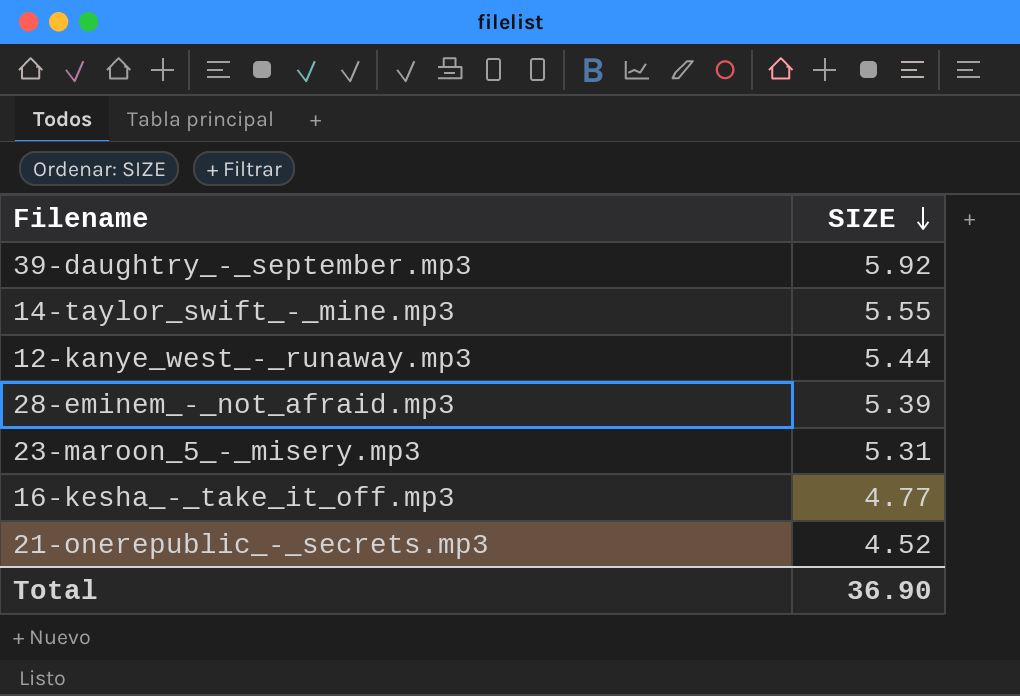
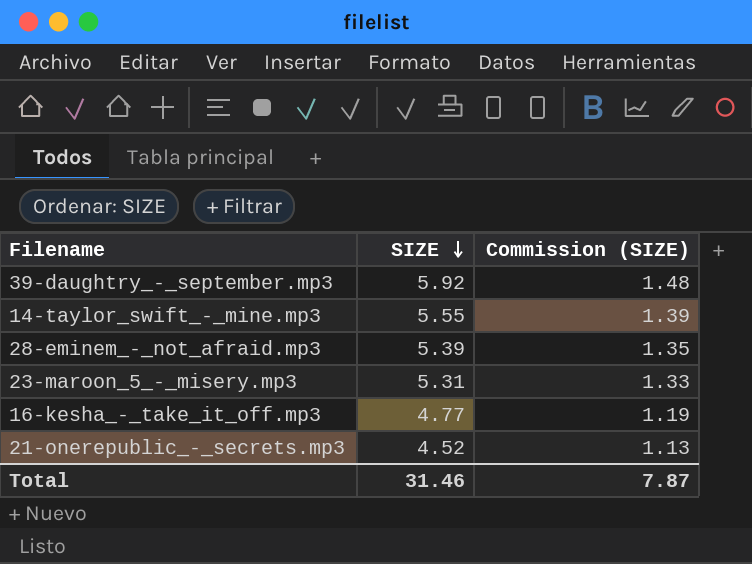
column Commission (SIZE) | formula: none -> [SIZE] * 0.25
row 12-kanye_west_-_runaway.mp3: 5.44 -> none
Total | SIZE: 36.90 -> 31.46

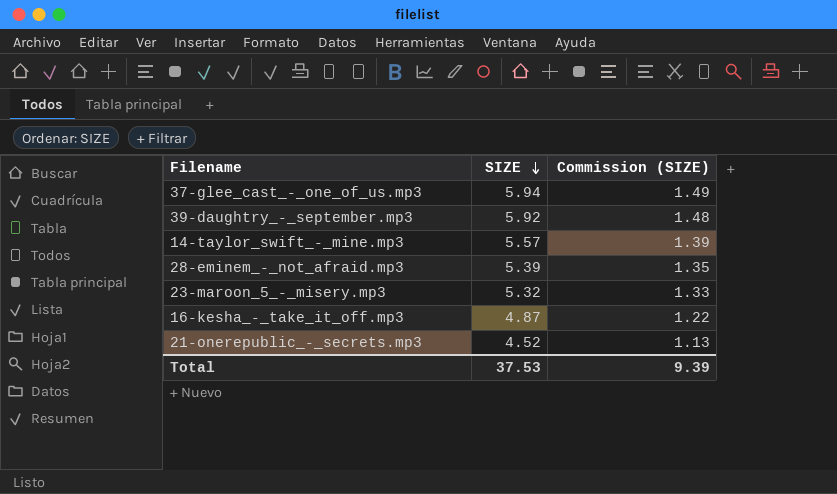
row 37-glee_cast_-_one_of_us.mp3: none -> 5.94 | 1.49
14-taylor_swift_-_mine.mp3 | SIZE: 5.55 -> 5.57
23-maroon_5_-_misery.mp3 | SIZE: 5.31 -> 5.32
16-kesha_-_take_it_off.mp3 | SIZE: 4.77 -> 4.87
16-kesha_-_take_it_off.mp3 | Commission (SIZE): 1.19 -> 1.22
Total | SIZE: 31.46 -> 37.53
Total | Commission (SIZE): 7.87 -> 9.39

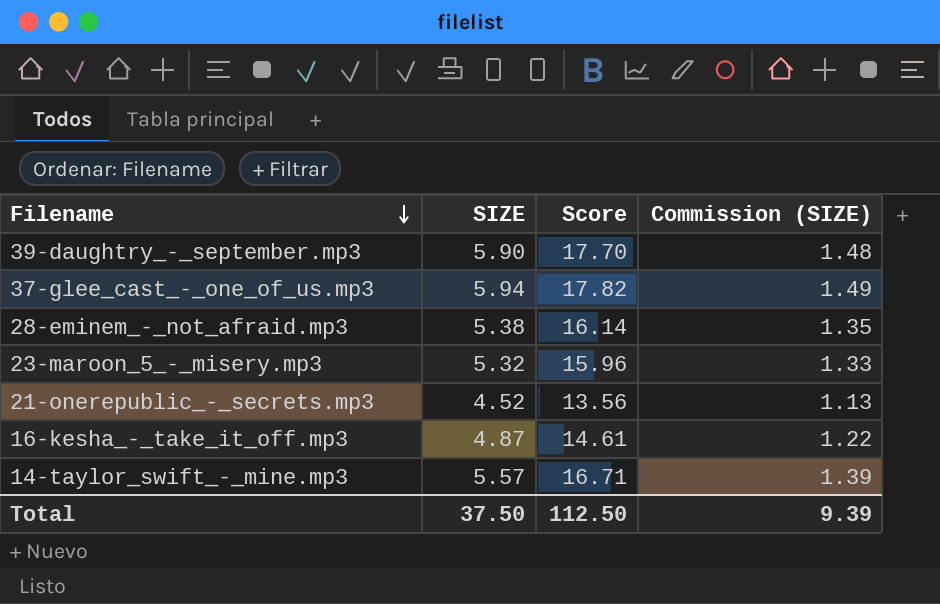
row order: SIZE descending -> Filename descending
column Score | formula: none -> [SIZE] * 3
39-daughtry_-_september.mp3 | SIZE: 5.92 -> 5.90
28-eminem_-_not_afraid.mp3 | SIZE: 5.39 -> 5.38
Total | SIZE: 37.53 -> 37.50

